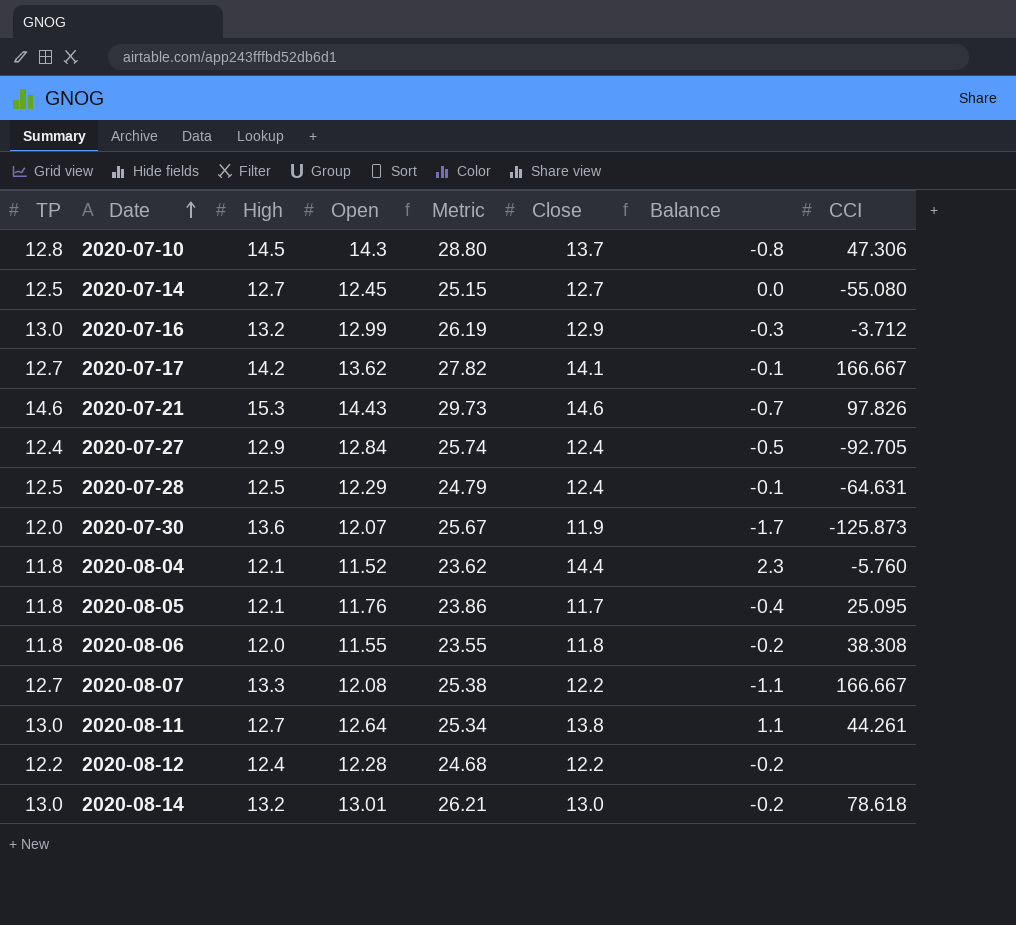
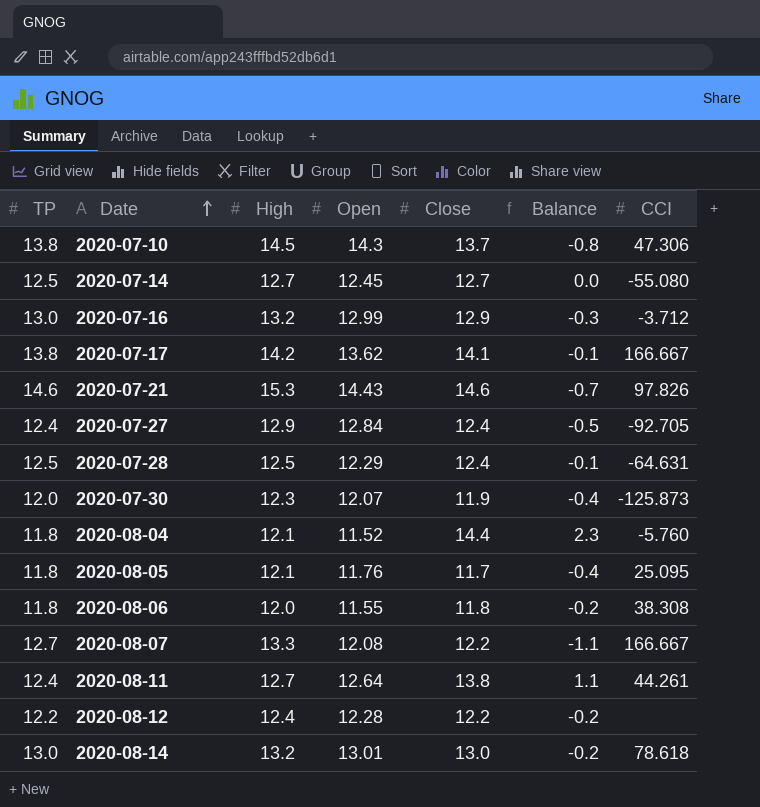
column Metric | formula: [High] + [Open] -> none
2020-07-10 | TP: 12.8 -> 13.8
2020-07-17 | TP: 12.7 -> 13.8
2020-07-30 | High: 13.6 -> 12.3
2020-07-30 | Balance: -1.7 -> -0.4
2020-08-11 | TP: 13.0 -> 12.4

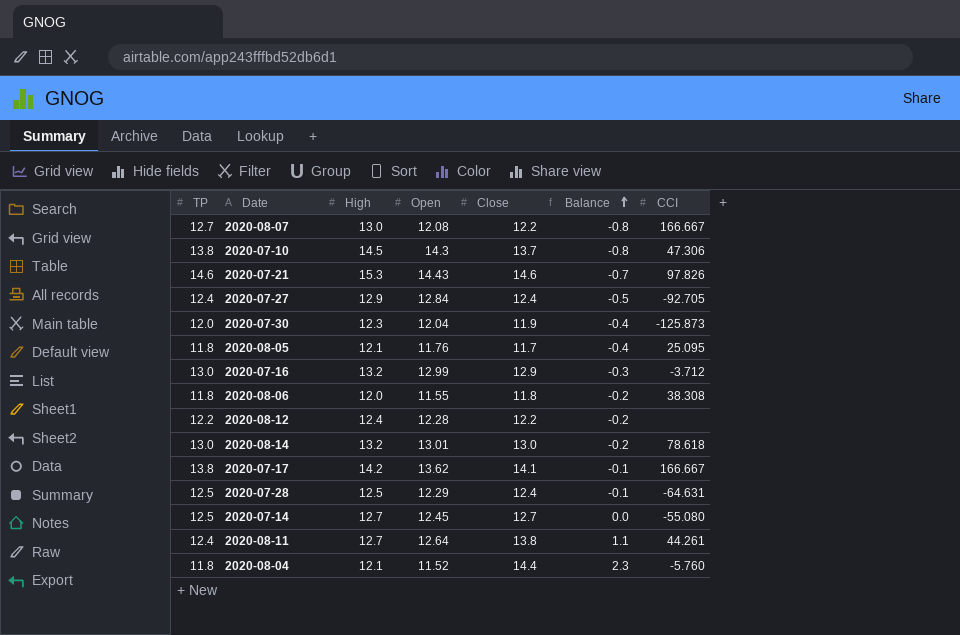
row order: Date ascending -> Balance ascending
2020-08-07 | High: 13.3 -> 13.0
2020-08-07 | Balance: -1.1 -> -0.8
2020-07-30 | Open: 12.07 -> 12.04

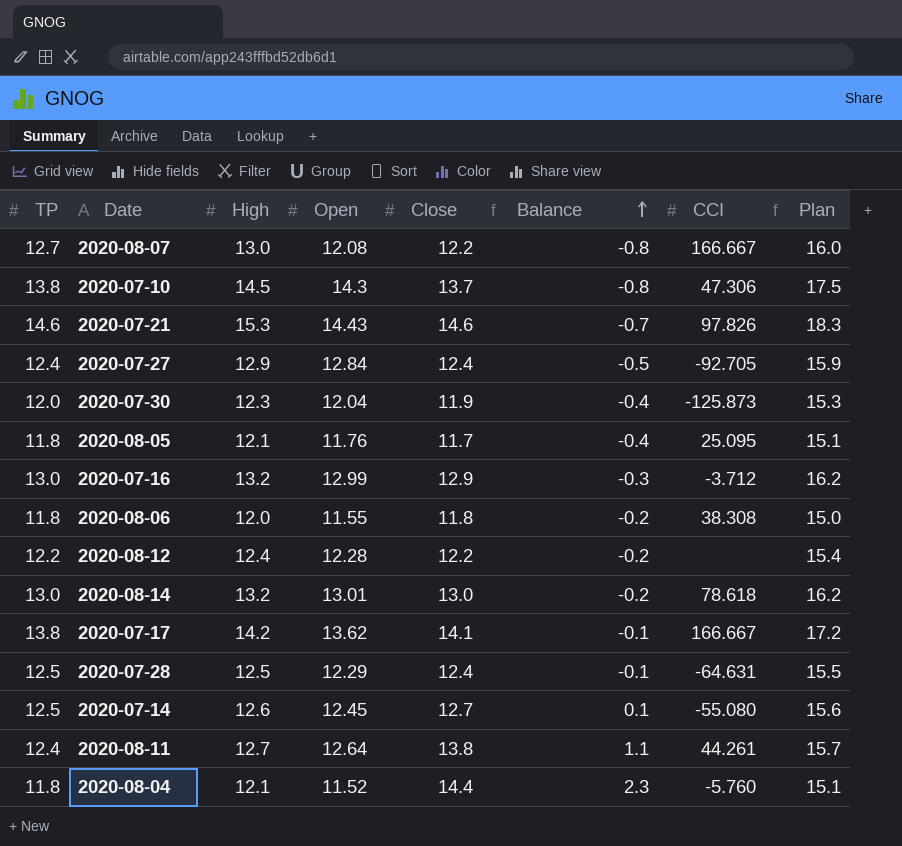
column Plan | formula: none -> [High] + 3
2020-07-14 | High: 12.7 -> 12.6
2020-07-14 | Balance: 0.0 -> 0.1

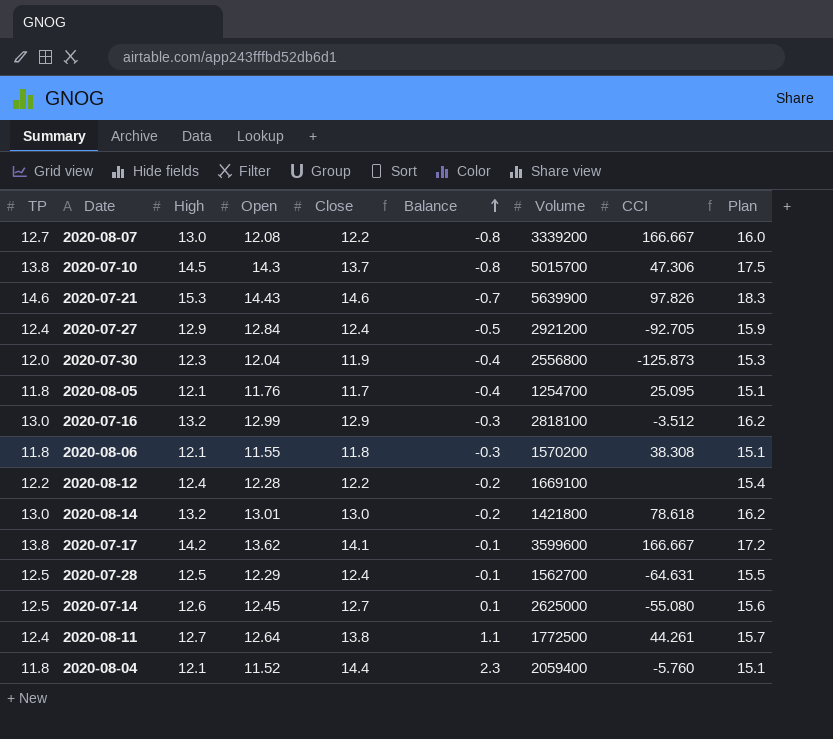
column Volume | position: none -> 7
2020-07-16 | CCI: -3.712 -> -3.512
2020-08-06 | High: 12.0 -> 12.1
2020-08-06 | Balance: -0.2 -> -0.3
2020-08-06 | Plan: 15.0 -> 15.1

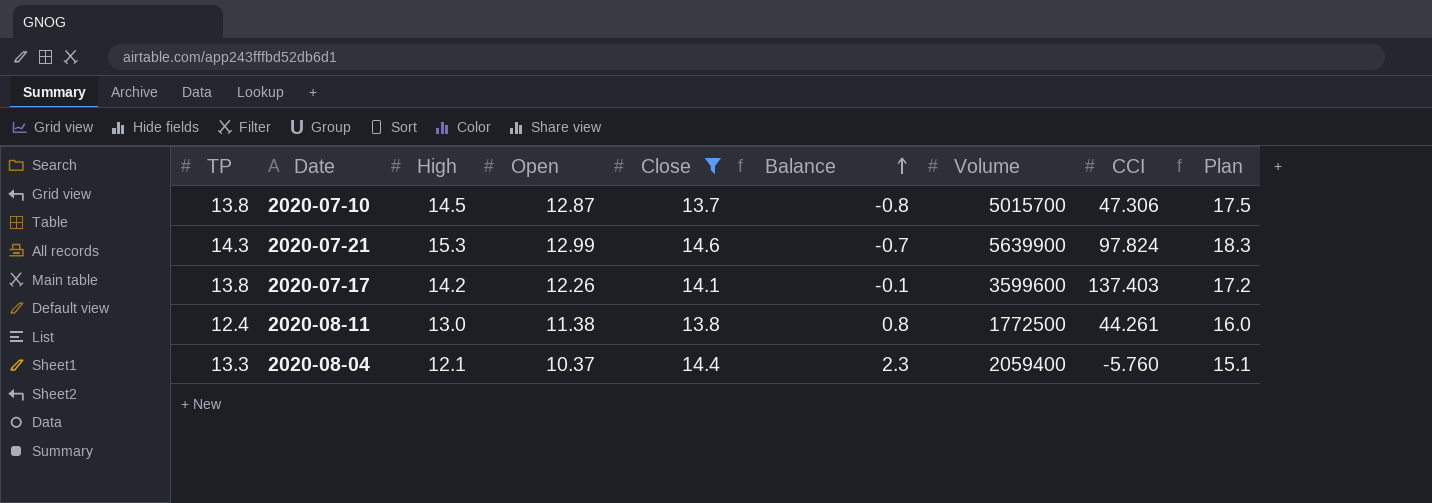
filter: none -> Close >= 13.7
2020-07-10 | Open: 14.3 -> 12.87
2020-07-21 | TP: 14.6 -> 14.3
2020-07-21 | Open: 14.43 -> 12.99
2020-07-21 | CCI: 97.826 -> 97.824
2020-07-17 | Open: 13.62 -> 12.26
2020-07-17 | CCI: 166.667 -> 137.403
2020-08-11 | High: 12.7 -> 13.0
2020-08-11 | Open: 12.64 -> 11.38
2020-08-11 | Balance: 1.1 -> 0.8
2020-08-11 | Plan: 15.7 -> 16.0
2020-08-04 | TP: 11.8 -> 13.3
2020-08-04 | Open: 11.52 -> 10.37

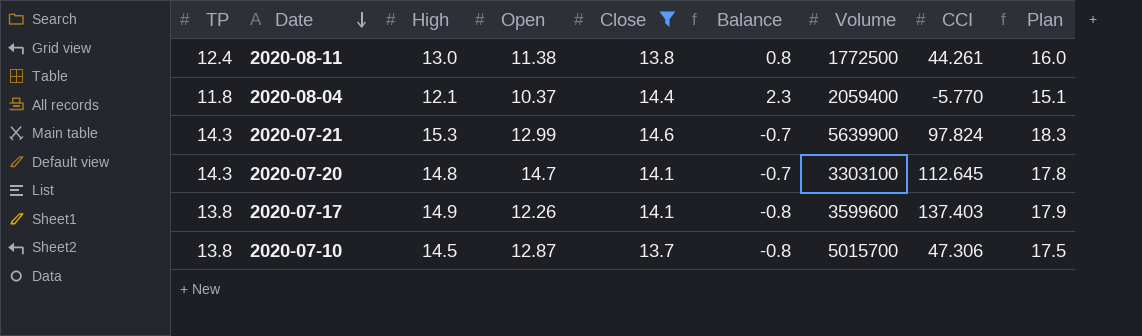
row order: Balance ascending -> Date descending
2020-08-04 | TP: 13.3 -> 11.8
2020-08-04 | CCI: -5.760 -> -5.770
row 2020-07-20: none -> 14.3 | 14.8 | 14.7 | 14.1 | -0.7 | 3303100 | 112.645 | 17.8
2020-07-17 | High: 14.2 -> 14.9
2020-07-17 | Balance: -0.1 -> -0.8
2020-07-17 | Plan: 17.2 -> 17.9

